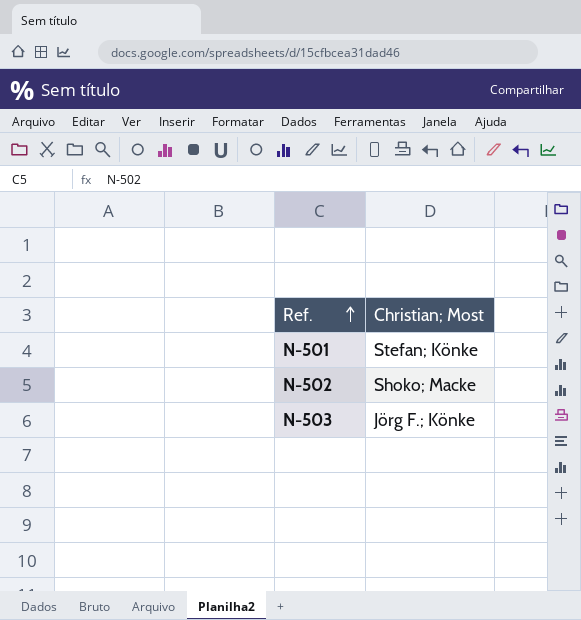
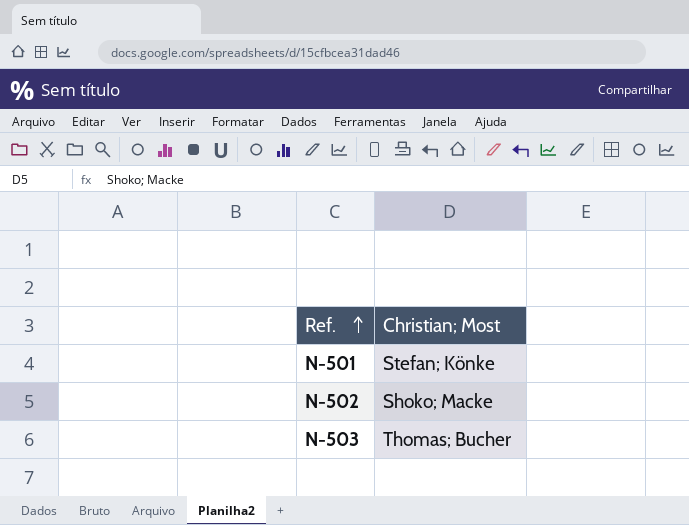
N-503 | Christian; Most: Jörg F.; Könke -> Thomas; Bucher

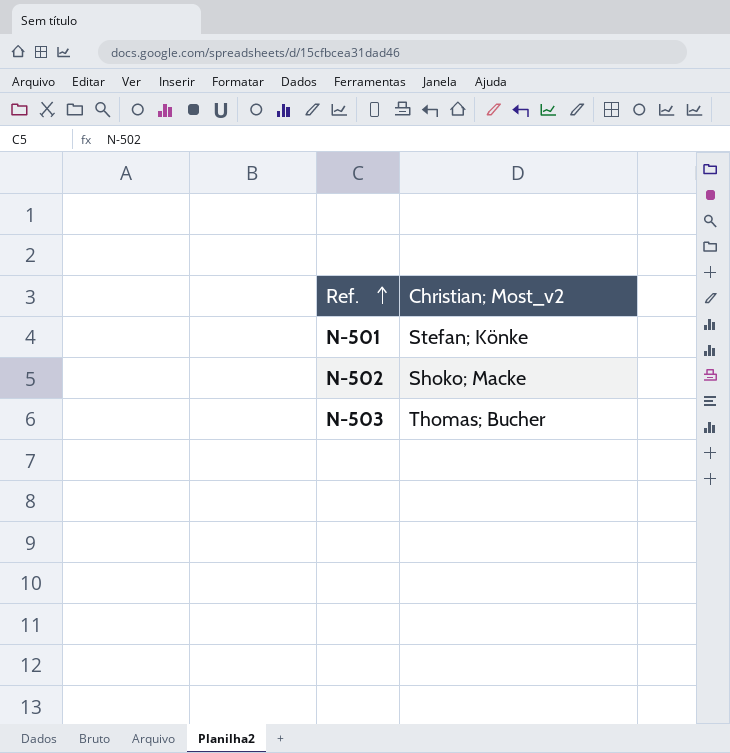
column name: Christian; Most -> Christian; Most_v2

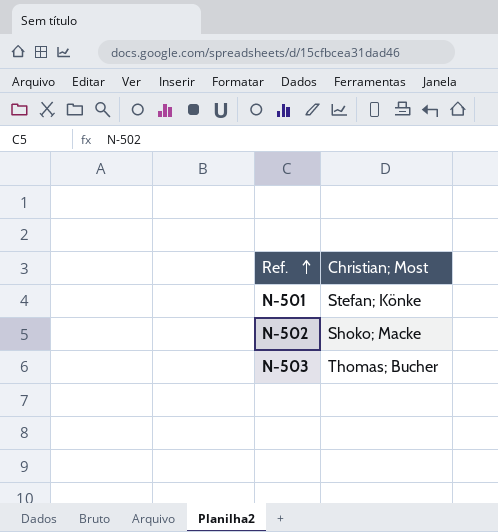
column name: Christian; Most_v2 -> Christian; Most

